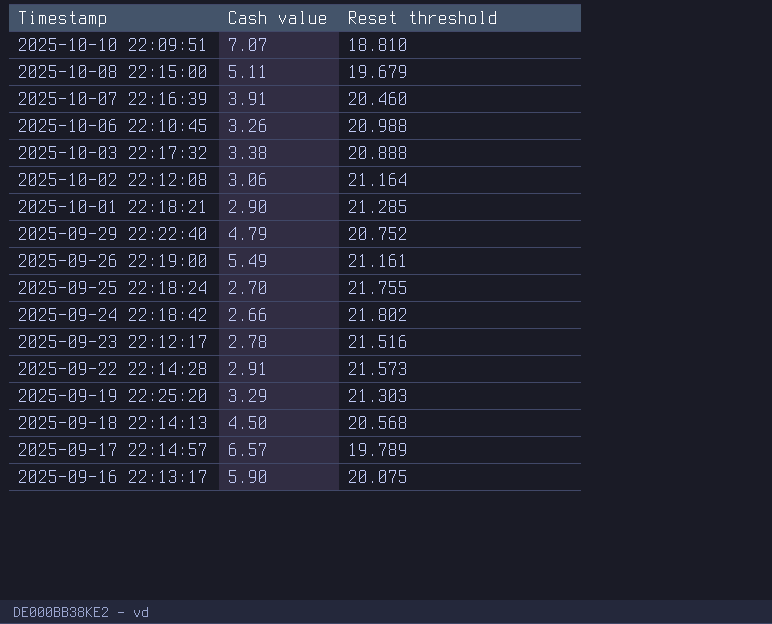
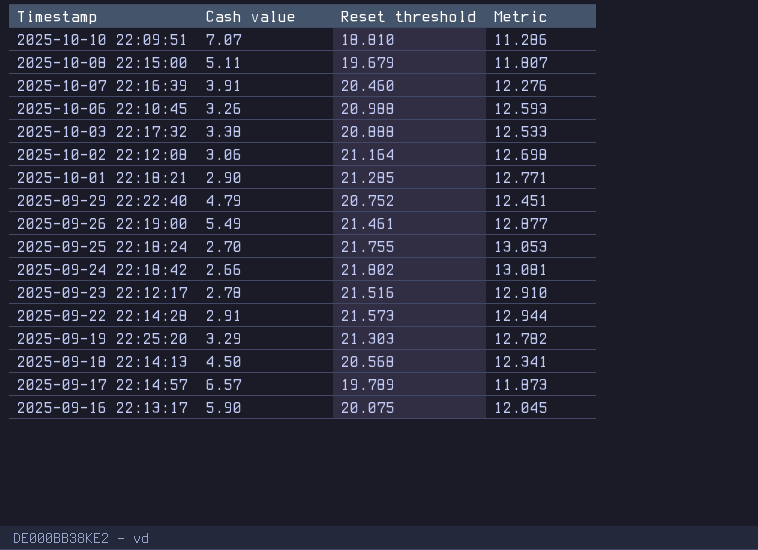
column Metric | formula: none -> [Reset threshold] * 0.6
2025-09-26 22:19:00 | Reset threshold: 21.161 -> 21.461

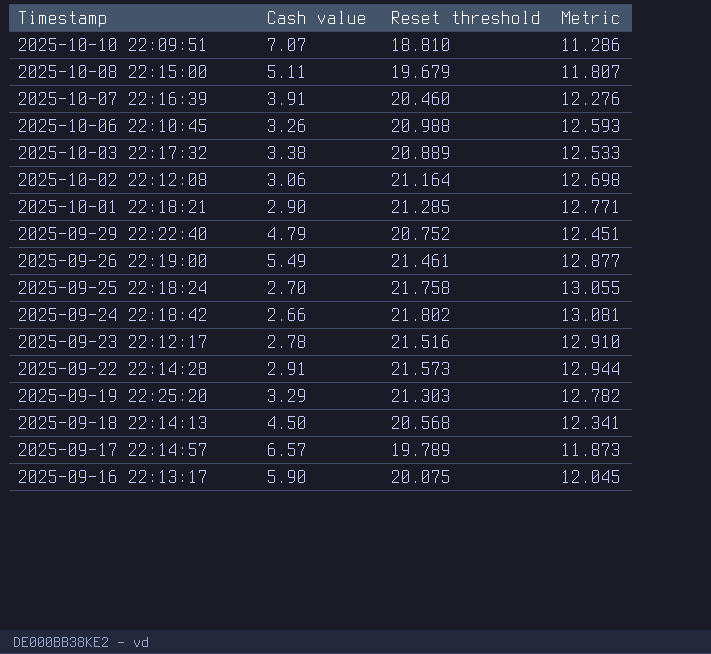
2025-10-03 22:17:32 | Reset threshold: 20.888 -> 20.889
2025-09-25 22:18:24 | Reset threshold: 21.755 -> 21.758
2025-09-25 22:18:24 | Metric: 13.053 -> 13.055

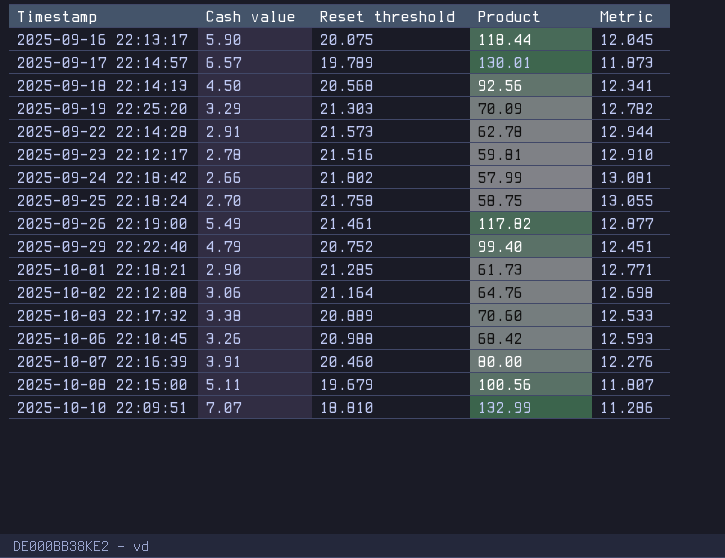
row order: Timestamp descending -> Timestamp ascending
column Product | formula: none -> [Cash value] * [Reset threshold]

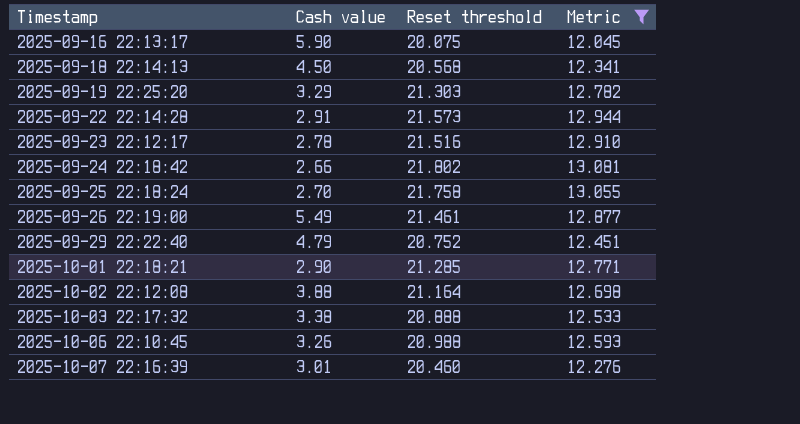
filter: none -> Metric >= 12.045
column Product | formula: [Cash value] * [Reset threshold] -> none
2025-10-02 22:12:08 | Cash value: 3.06 -> 3.88
2025-10-03 22:17:32 | Reset threshold: 20.889 -> 20.888
2025-10-07 22:16:39 | Cash value: 3.91 -> 3.01

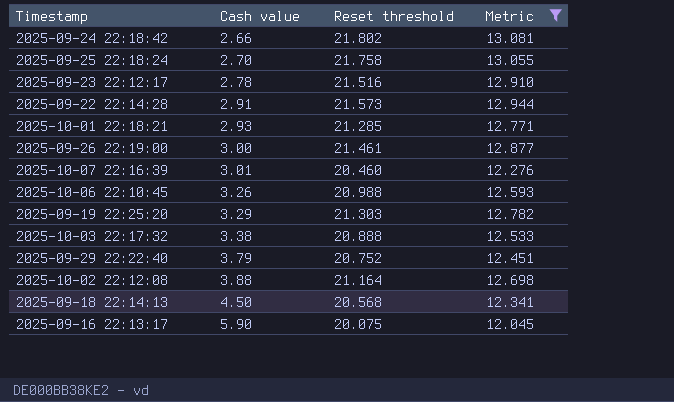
row order: Timestamp ascending -> Cash value ascending
2025-10-01 22:18:21 | Cash value: 2.90 -> 2.93
2025-09-26 22:19:00 | Cash value: 5.49 -> 3.00
2025-09-29 22:22:40 | Cash value: 4.79 -> 3.79

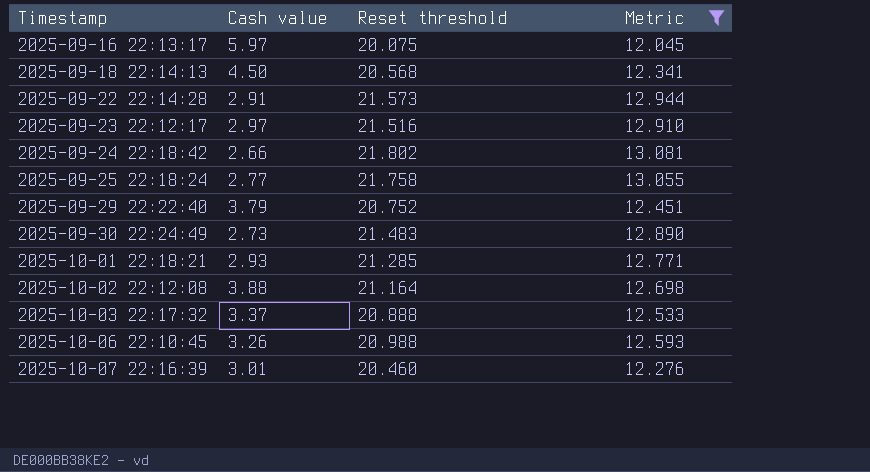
row order: Cash value ascending -> Timestamp ascending
row 2025-09-26 22:19:00: 3.00 | 21.461 | 12.877 -> none
row 2025-09-19 22:25:20: 3.29 | 21.303 | 12.782 -> none
2025-09-16 22:13:17 | Cash value: 5.90 -> 5.97
2025-09-23 22:12:17 | Cash value: 2.78 -> 2.97
2025-09-25 22:18:24 | Cash value: 2.70 -> 2.77
row 2025-09-30 22:24:49: none -> 2.73 | 21.483 | 12.890
2025-10-03 22:17:32 | Cash value: 3.38 -> 3.37

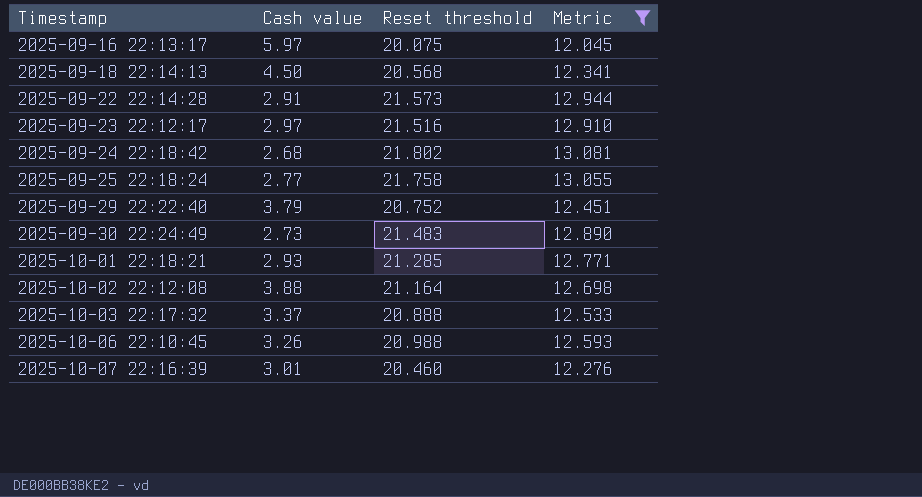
2025-09-24 22:18:42 | Cash value: 2.66 -> 2.68

